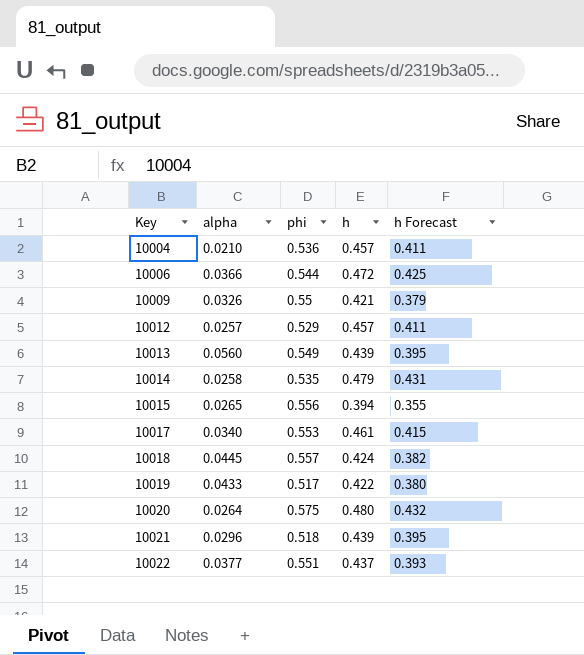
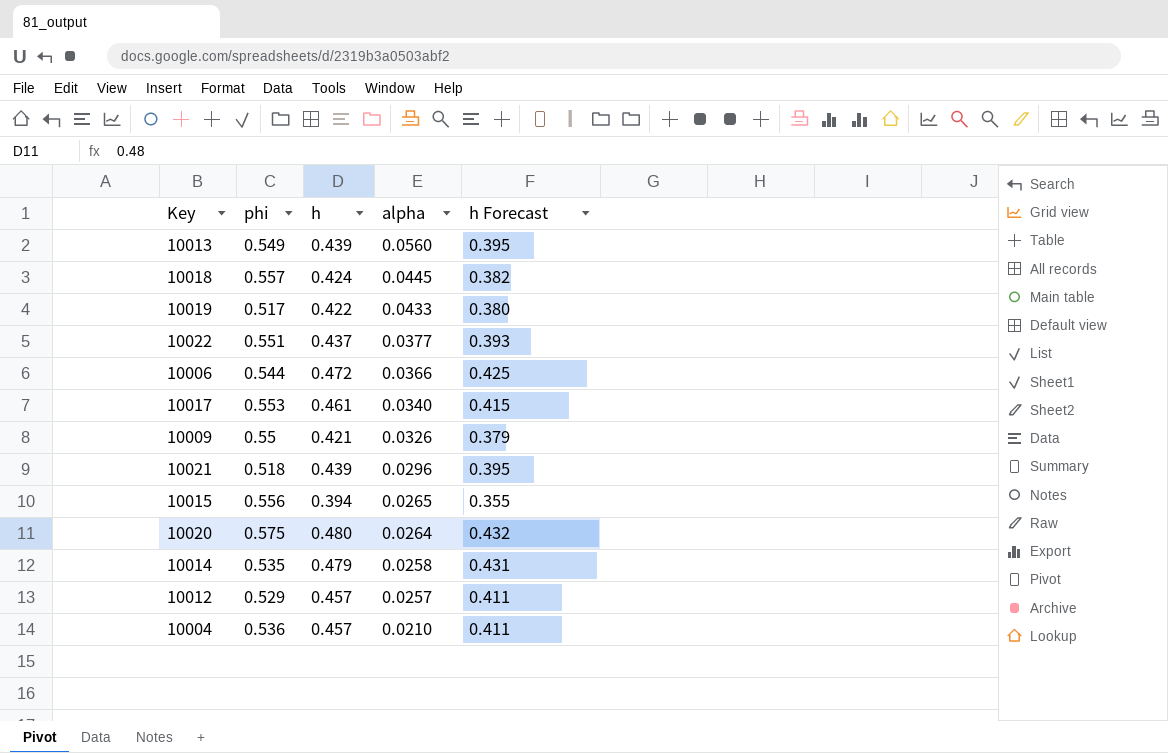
row order: Key ascending -> alpha descending
column alpha | position: 2 -> 4

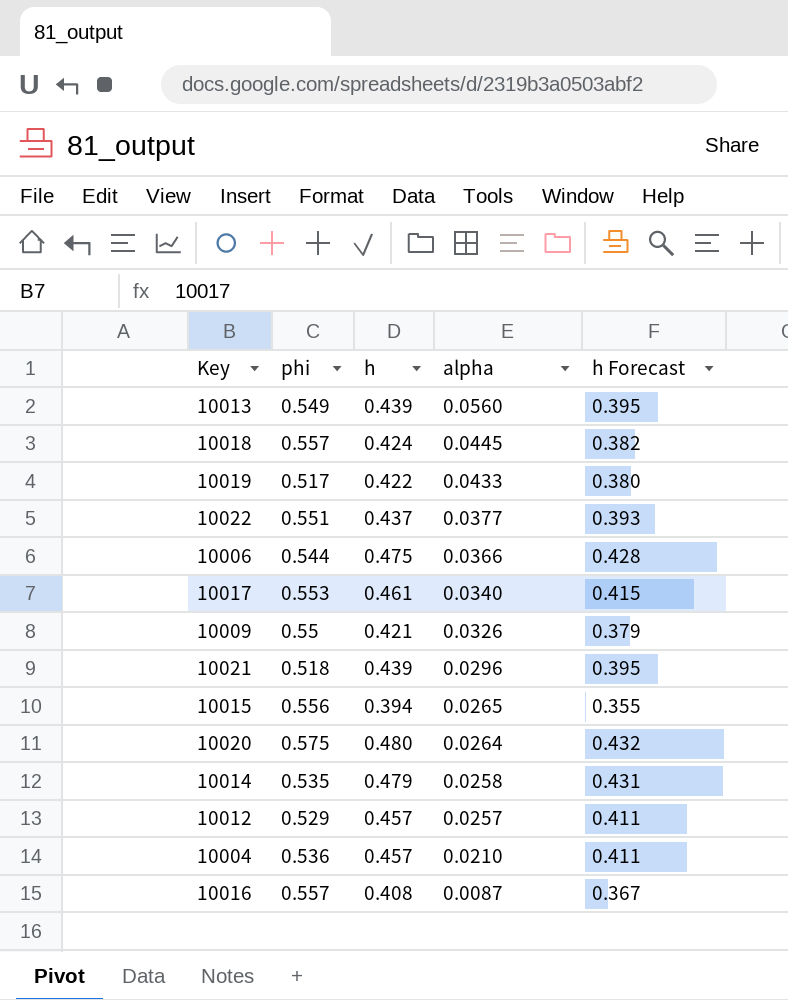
10006 | h: 0.472 -> 0.475
10006 | h Forecast: 0.425 -> 0.428
row 10016: none -> 0.557 | 0.408 | 0.0087 | 0.367

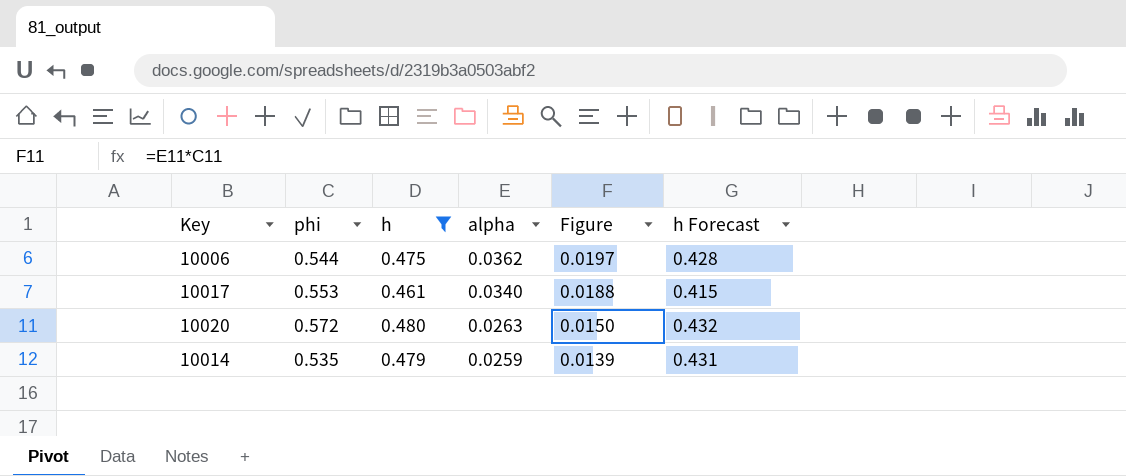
filter: none -> h >= 0.461
column Figure | formula: none -> [phi] * [alpha]
10006 | alpha: 0.0366 -> 0.0362
10020 | phi: 0.575 -> 0.572
10020 | alpha: 0.0264 -> 0.0263
10014 | alpha: 0.0258 -> 0.0259

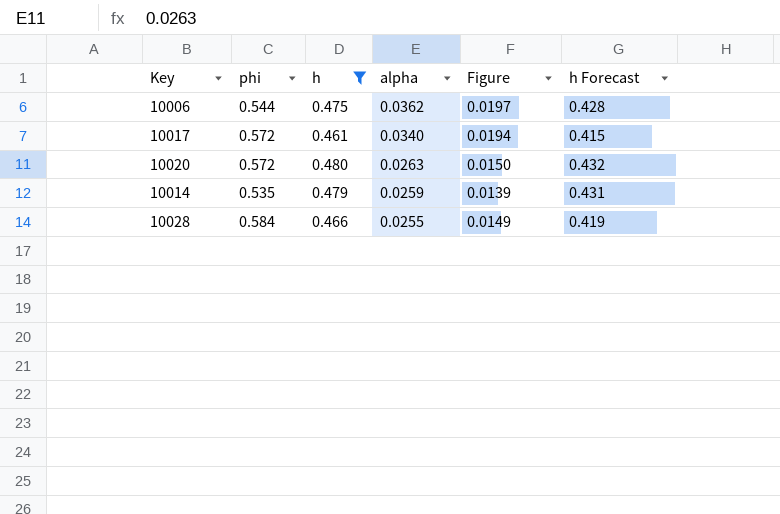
10017 | phi: 0.553 -> 0.572
10017 | Figure: 0.0188 -> 0.0194
row 10028: none -> 0.584 | 0.466 | 0.0255 | 0.0149 | 0.419

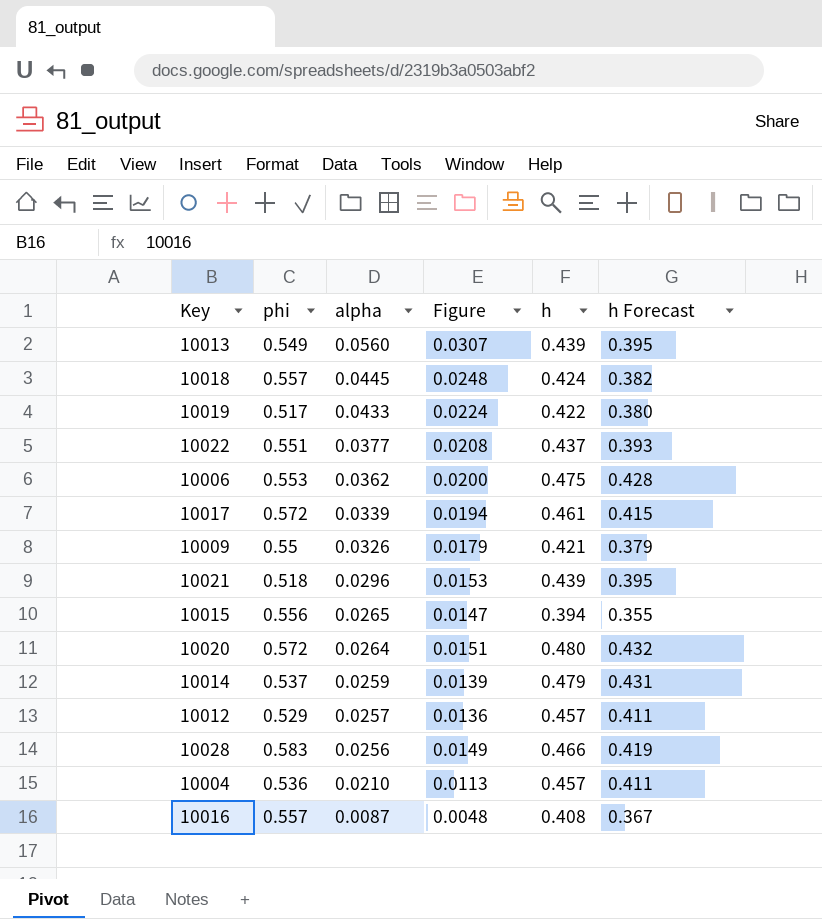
filter: h >= 0.461 -> none
column h | position: 3 -> 5
10006 | phi: 0.544 -> 0.553
10006 | Figure: 0.0197 -> 0.0200
10017 | alpha: 0.0340 -> 0.0339
10020 | alpha: 0.0263 -> 0.0264
10020 | Figure: 0.0150 -> 0.0151
10014 | phi: 0.535 -> 0.537
10028 | phi: 0.584 -> 0.583
10028 | alpha: 0.0255 -> 0.0256

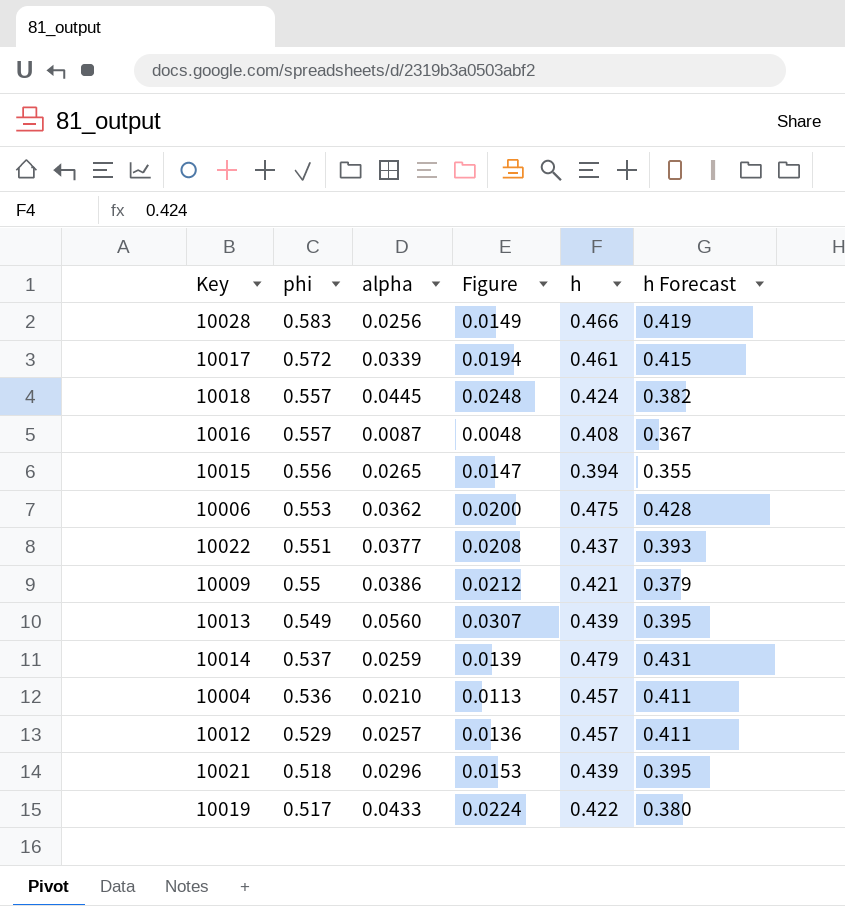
row order: alpha descending -> phi descending
row 10020: 0.572 | 0.0264 | 0.0151 | 0.480 | 0.432 -> none
10009 | alpha: 0.0326 -> 0.0386
10009 | Figure: 0.0179 -> 0.0212

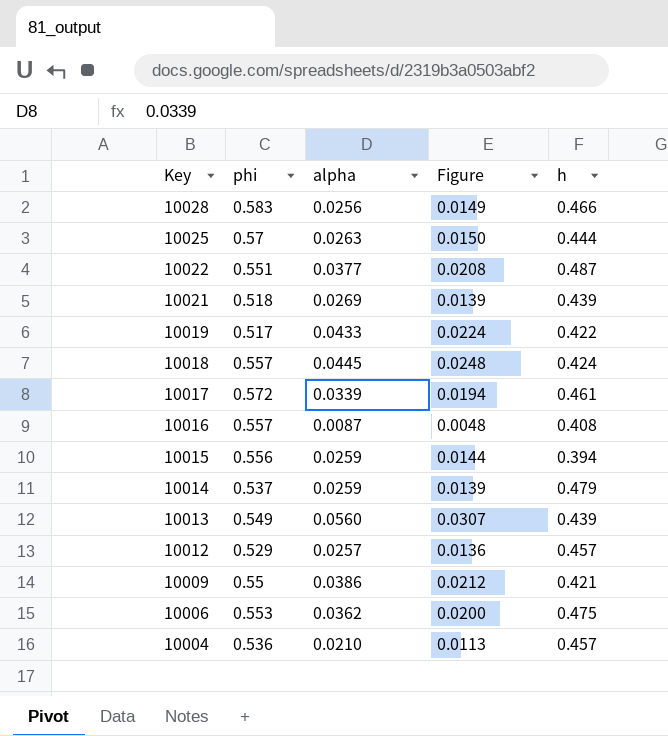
row order: phi descending -> Key descending
column h Forecast | formula: [h] * 0.9 -> none
row 10025: none -> 0.57 | 0.0263 | 0.0150 | 0.444
10022 | h: 0.437 -> 0.487
10021 | alpha: 0.0296 -> 0.0269
10021 | Figure: 0.0153 -> 0.0139
10015 | alpha: 0.0265 -> 0.0259
10015 | Figure: 0.0147 -> 0.0144

